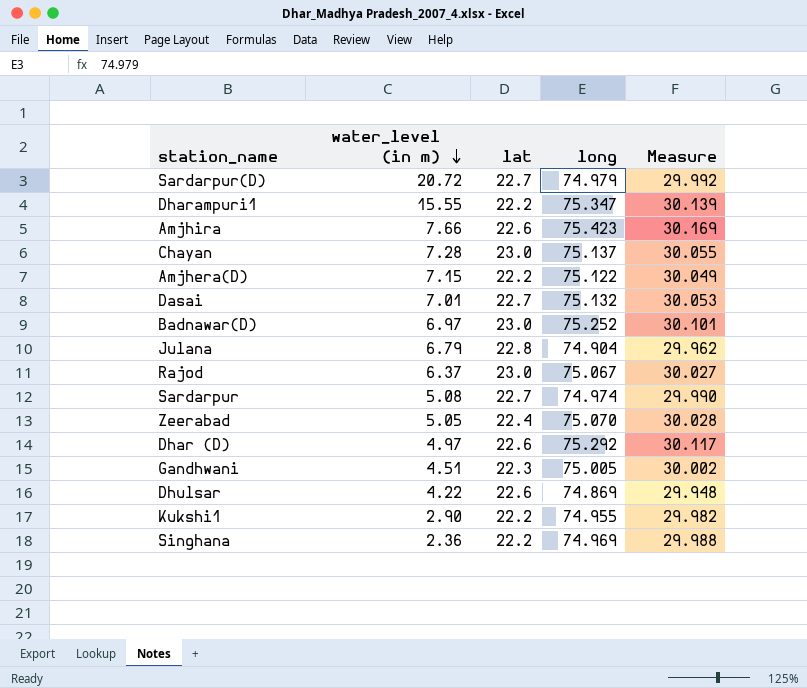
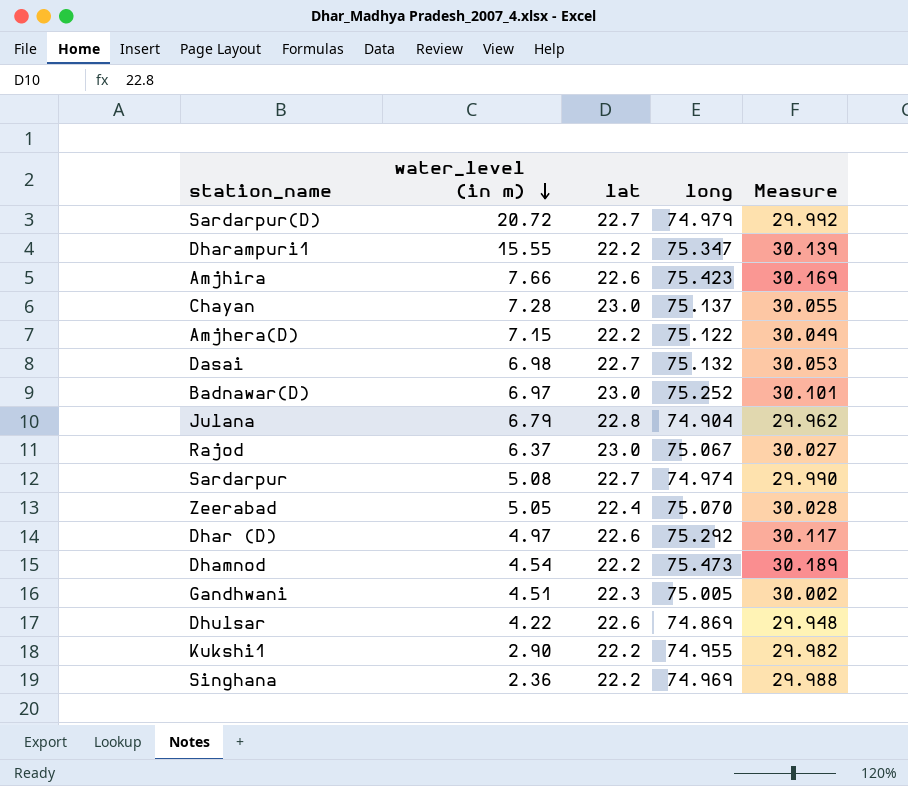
Dasai | water_level (in m): 7.01 -> 6.98
row Dhamnod: none -> 4.54 | 22.2 | 75.473 | 30.189

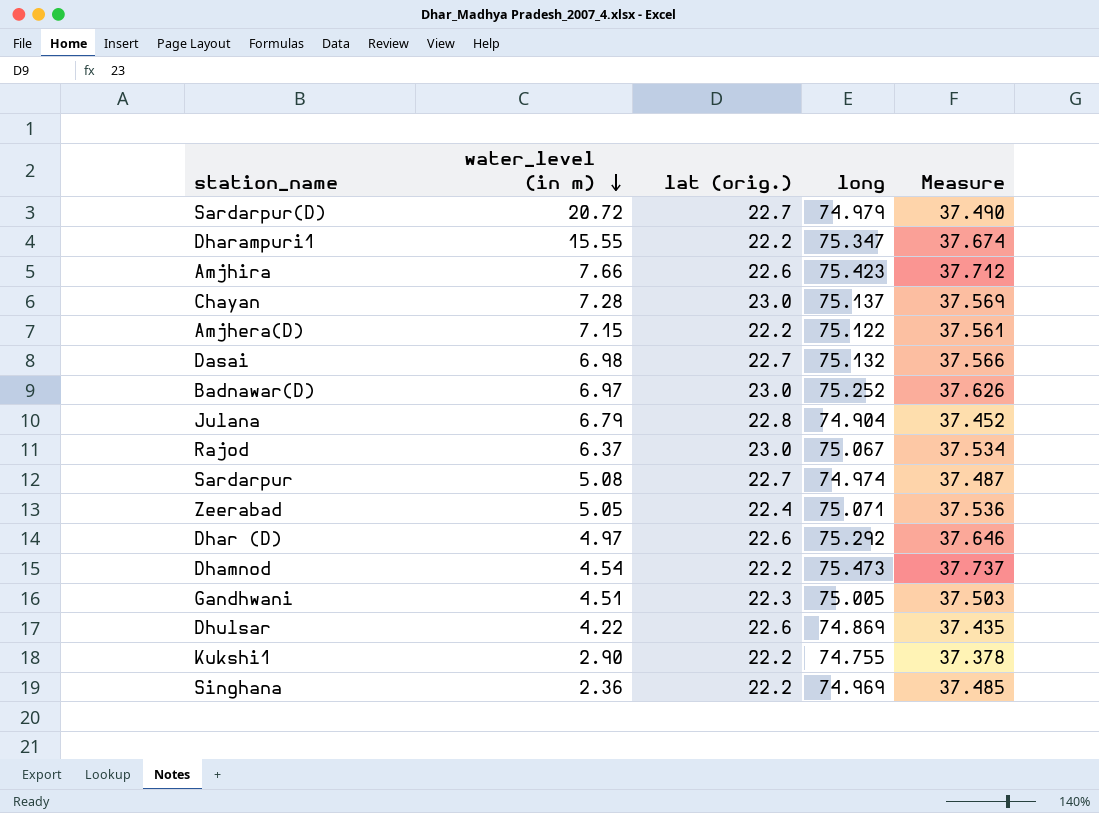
column name: lat -> lat (orig.)
column Measure | formula: [long] * 0.4 -> [long] * 0.5
Zeerabad | long: 75.070 -> 75.071
Kukshi1 | long: 74.955 -> 74.755

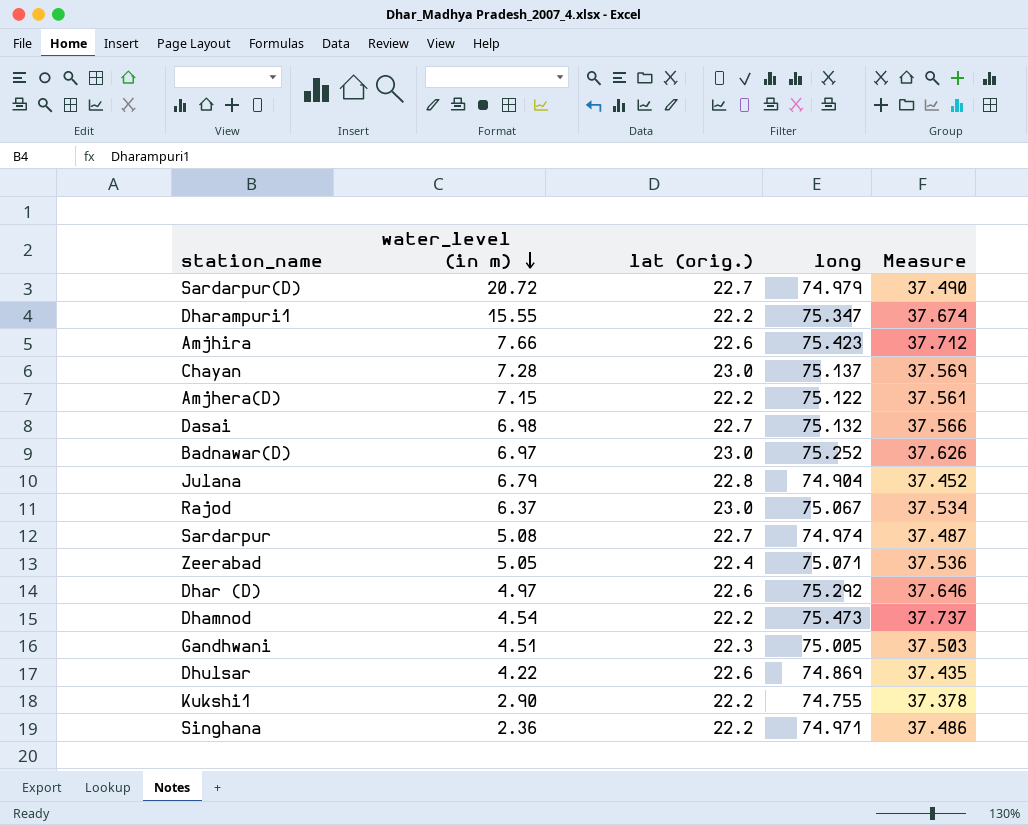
Singhana | long: 74.969 -> 74.971
Singhana | Measure: 37.485 -> 37.486

